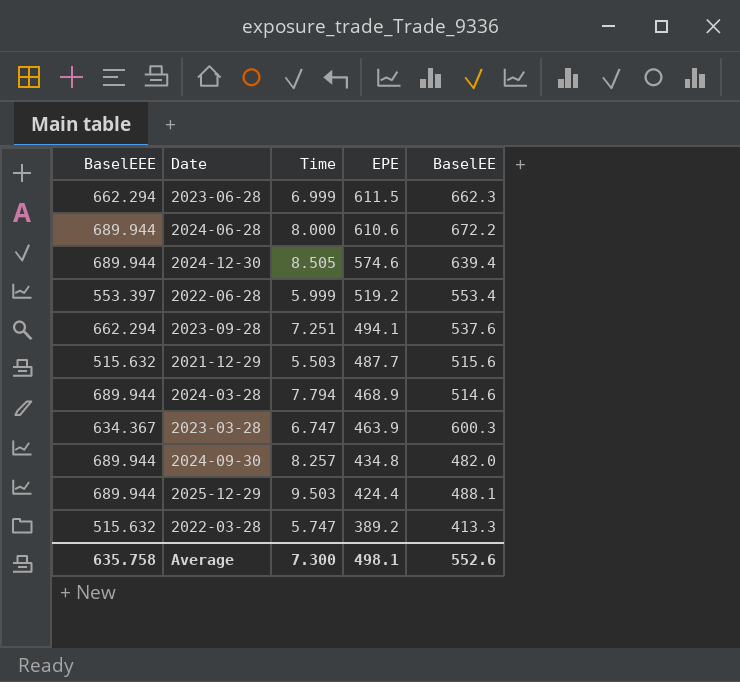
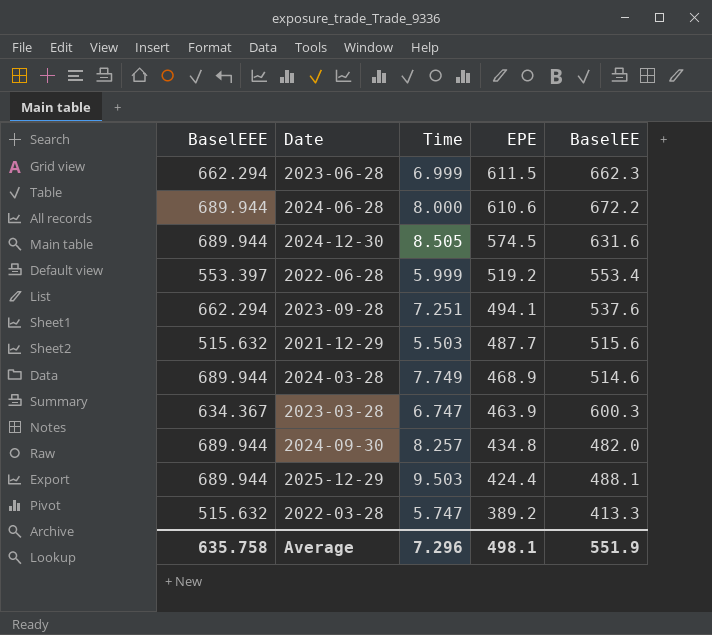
2024-12-30 | EPE: 574.6 -> 574.5
2024-12-30 | BaselEE: 639.4 -> 631.6
2024-03-28 | Time: 7.794 -> 7.749
Average | Time: 7.300 -> 7.296
Average | BaselEE: 552.6 -> 551.9

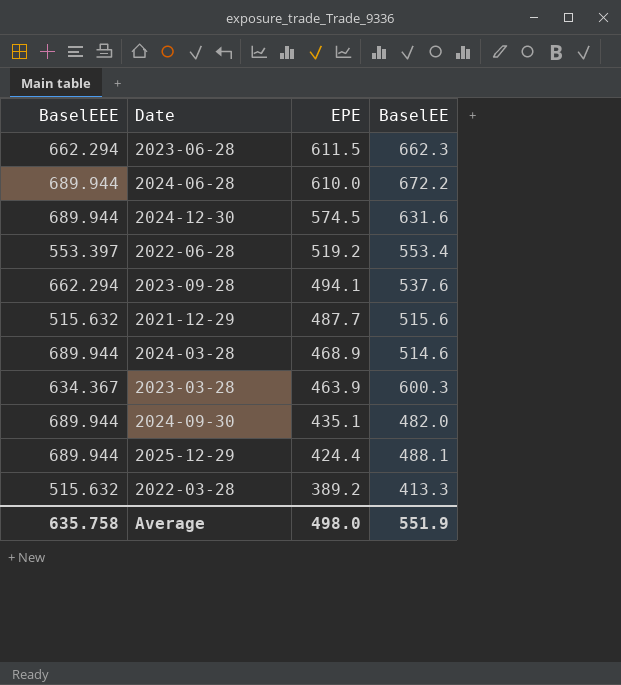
column Time | position: 3 -> none
2024-06-28 | EPE: 610.6 -> 610.0
2024-09-30 | EPE: 434.8 -> 435.1
Average | EPE: 498.1 -> 498.0

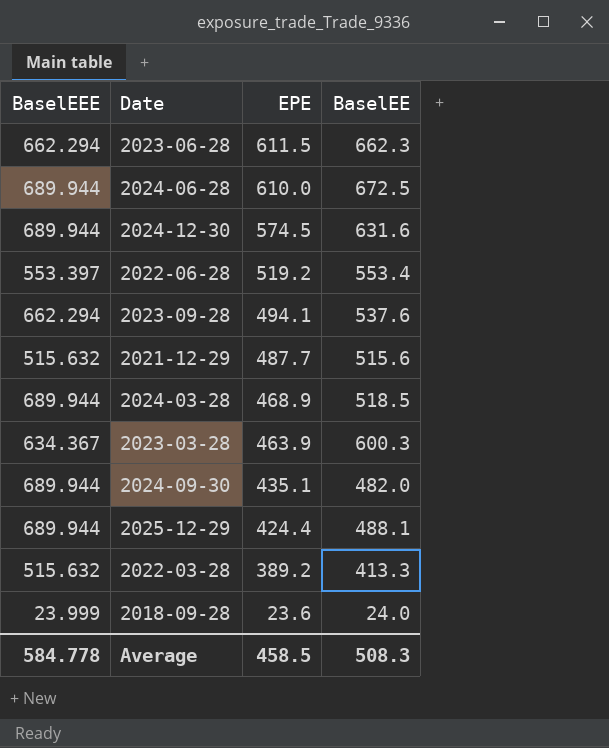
2024-06-28 | BaselEE: 672.2 -> 672.5
2024-03-28 | BaselEE: 514.6 -> 518.5
row 2018-09-28: none -> 23.999 | 23.6 | 24.0
Average | BaselEEE: 635.758 -> 584.778
Average | EPE: 498.0 -> 458.5
Average | BaselEE: 551.9 -> 508.3

